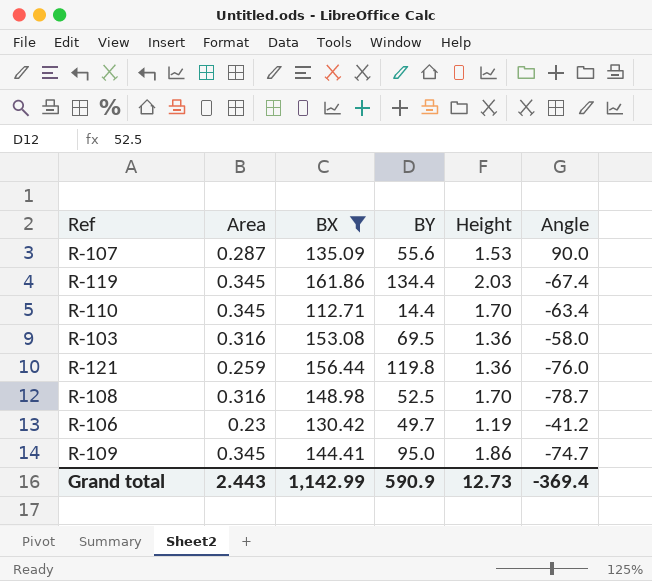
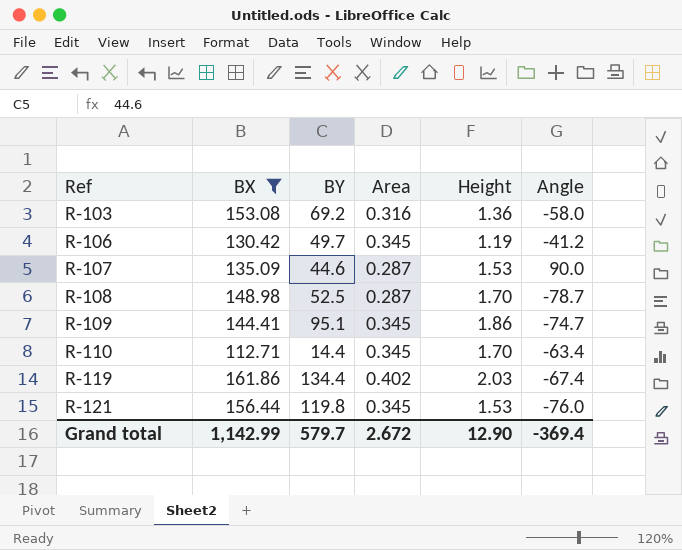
row order: none -> Ref ascending
column Area | position: 2 -> 4
R-103 | BY: 69.5 -> 69.2
R-106 | Area: 0.23 -> 0.345
R-107 | BY: 55.6 -> 44.6
R-108 | Area: 0.316 -> 0.287
R-109 | BY: 95.0 -> 95.1
R-119 | Area: 0.345 -> 0.402
R-121 | Area: 0.259 -> 0.345
R-121 | Height: 1.36 -> 1.53
Grand total | BY: 590.9 -> 579.7
Grand total | Area: 2.443 -> 2.672
Grand total | Height: 12.73 -> 12.90

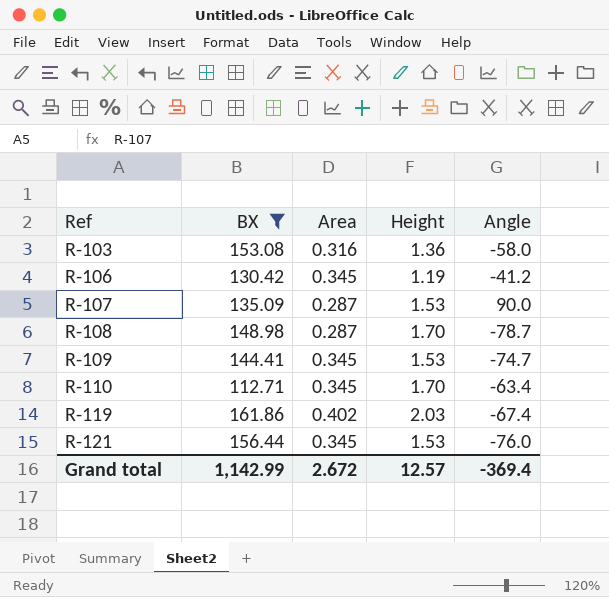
column BY | position: 3 -> none
R-109 | Height: 1.86 -> 1.53
Grand total | Height: 12.90 -> 12.57

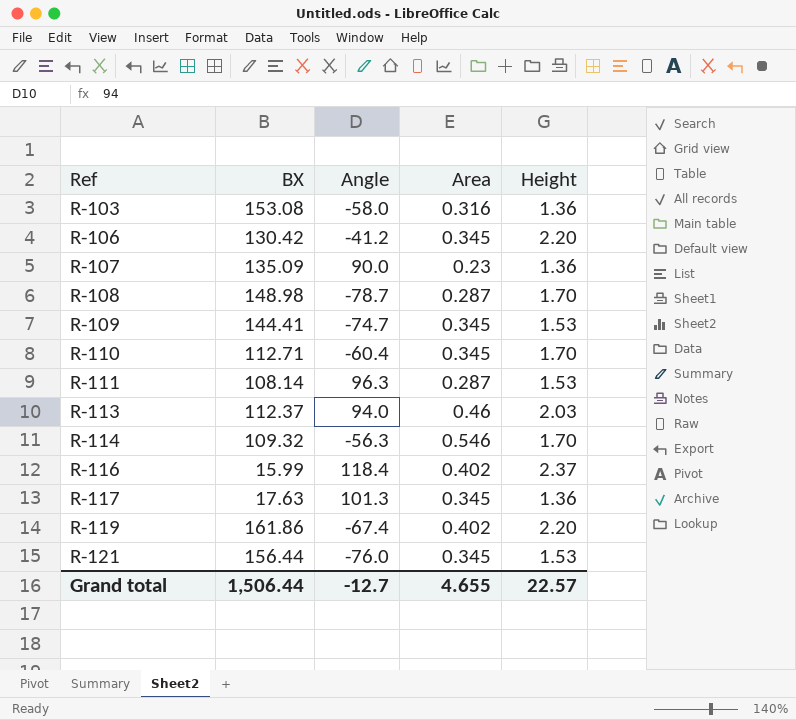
filter: BX >= 112.71 -> none
column Angle | position: 5 -> 3
R-106 | Height: 1.19 -> 2.20
R-107 | Area: 0.287 -> 0.23
R-107 | Height: 1.53 -> 1.36
R-110 | Angle: -63.4 -> -60.4
R-119 | Height: 2.03 -> 2.20
Grand total | BX: 1,142.99 -> 1,506.44
Grand total | Angle: -369.4 -> -12.7
Grand total | Area: 2.672 -> 4.655
Grand total | Height: 12.57 -> 22.57

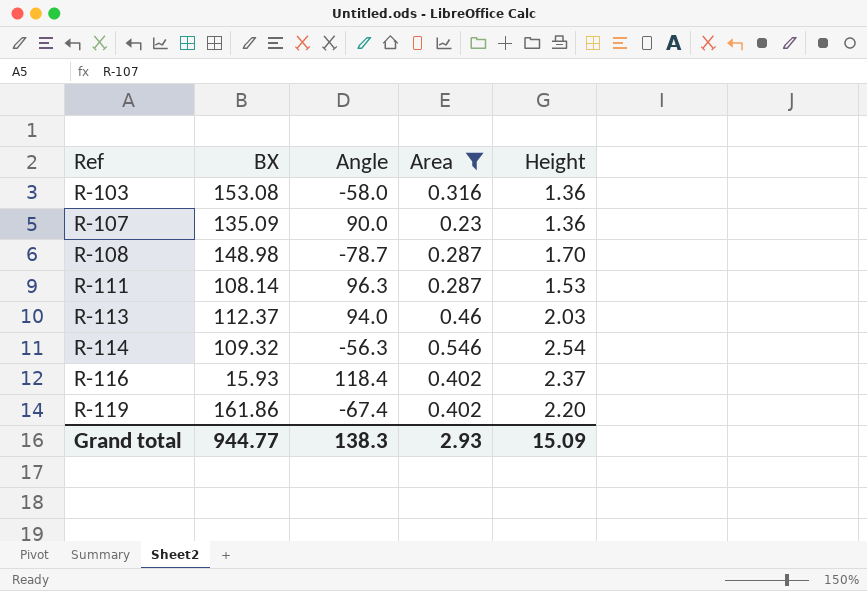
filter: none -> Area != 0.345
R-114 | Height: 1.70 -> 2.54
R-116 | BX: 15.99 -> 15.93
Grand total | BX: 1,506.44 -> 944.77
Grand total | Angle: -12.7 -> 138.3
Grand total | Area: 4.655 -> 2.93
Grand total | Height: 22.57 -> 15.09

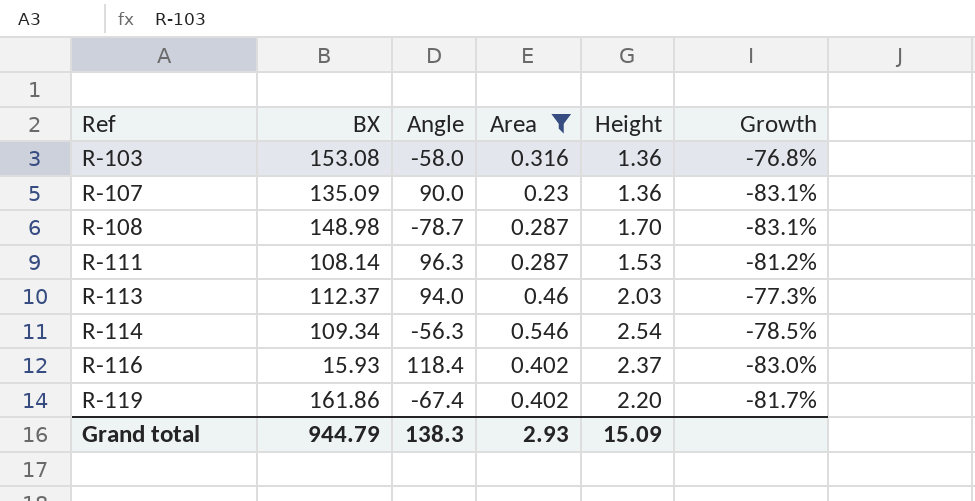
column Growth | formula: none -> ([Area] - [Height]) / [Height]
R-114 | BX: 109.32 -> 109.34
Grand total | BX: 944.77 -> 944.79

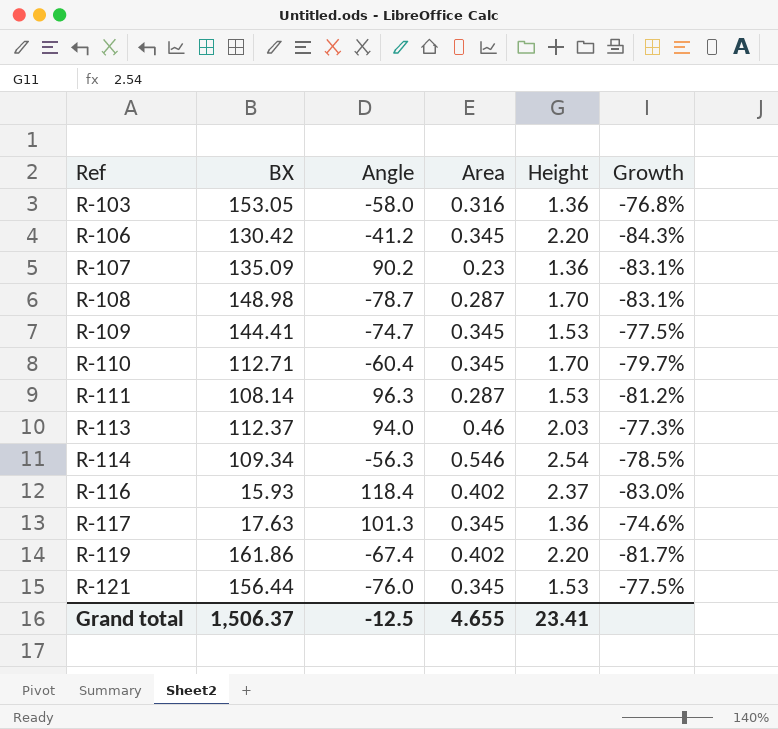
filter: Area != 0.345 -> none
R-103 | BX: 153.08 -> 153.05
R-107 | Angle: 90.0 -> 90.2
Grand total | BX: 944.79 -> 1,506.37
Grand total | Angle: 138.3 -> -12.5
Grand total | Area: 2.93 -> 4.655
Grand total | Height: 15.09 -> 23.41

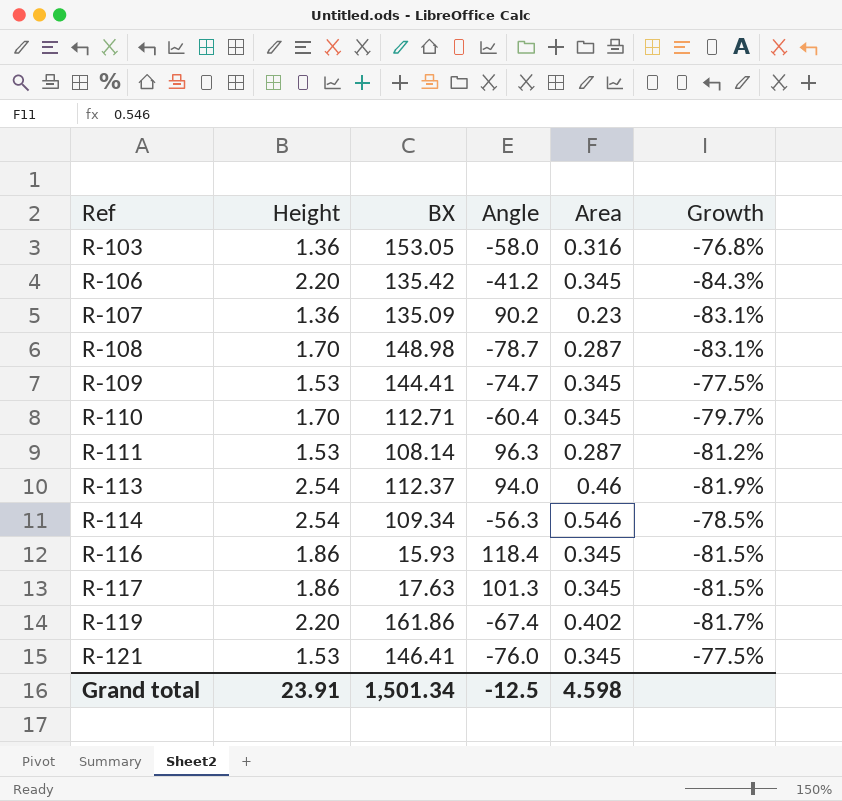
column Height | position: 5 -> 2
R-106 | BX: 130.42 -> 135.42
R-113 | Height: 2.03 -> 2.54
R-113 | Growth: -77.3% -> -81.9%
R-116 | Height: 2.37 -> 1.86
R-116 | Area: 0.402 -> 0.345
R-116 | Growth: -83.0% -> -81.5%
R-117 | Height: 1.36 -> 1.86
R-117 | Growth: -74.6% -> -81.5%
R-121 | BX: 156.44 -> 146.41
Grand total | Height: 23.41 -> 23.91
Grand total | BX: 1,506.37 -> 1,501.34
Grand total | Area: 4.655 -> 4.598

